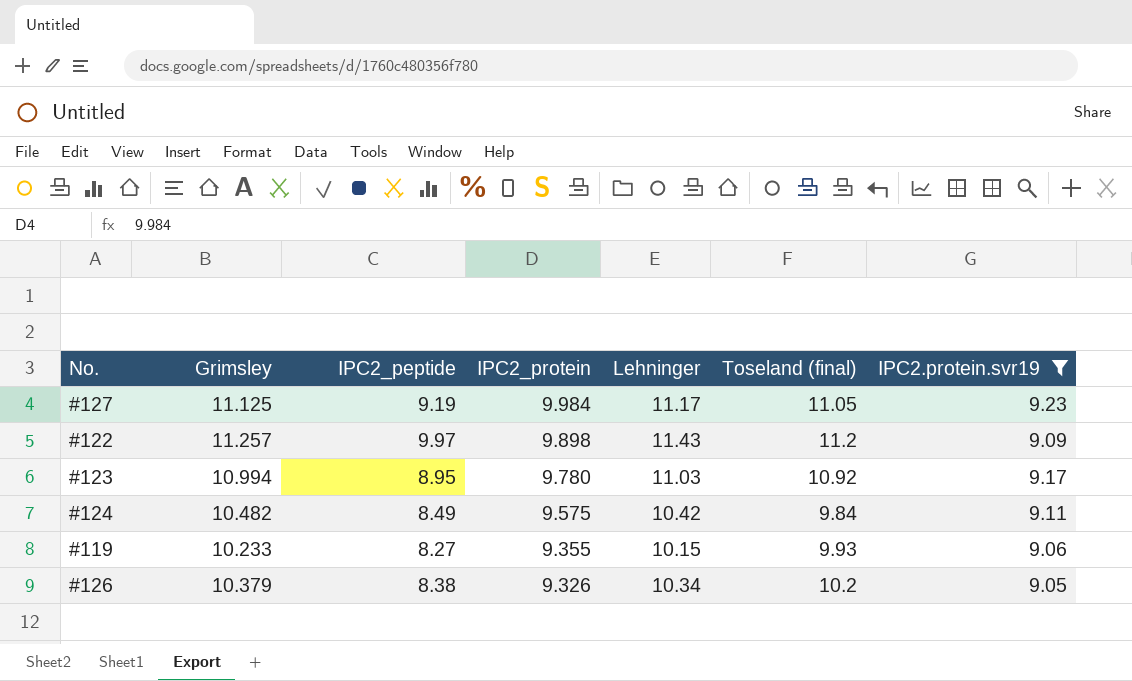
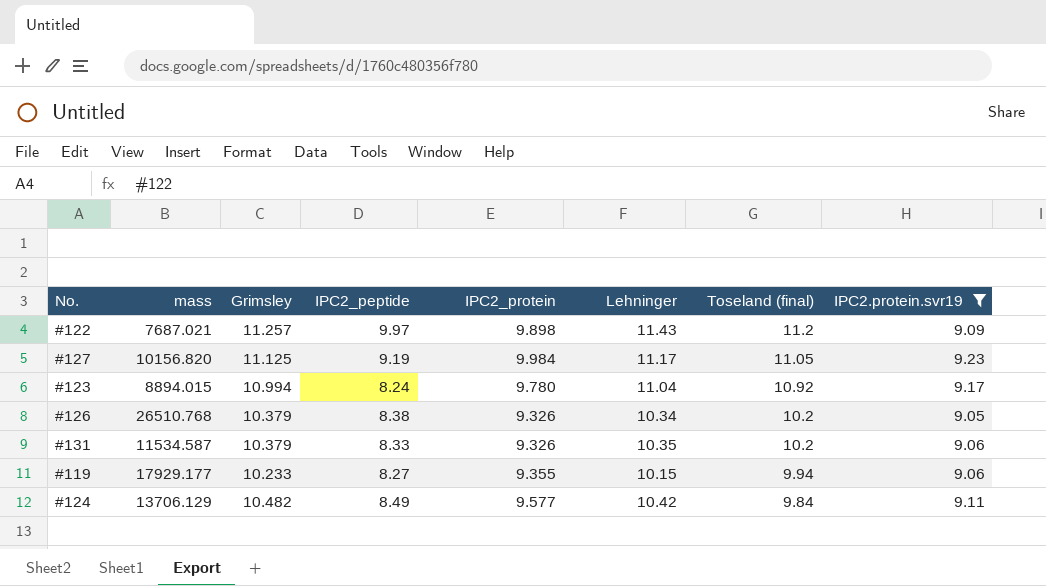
row order: IPC2_protein descending -> Toseland (final) descending
column mass | position: none -> 2
#123 | IPC2_peptide: 8.95 -> 8.24
#123 | Lehninger: 11.03 -> 11.04
row #131: none -> 11534.587 | 10.379 | 8.33 | 9.326 | 10.35 | 10.2 | 9.06
#119 | Toseland (final): 9.93 -> 9.94
#124 | IPC2_protein: 9.575 -> 9.577

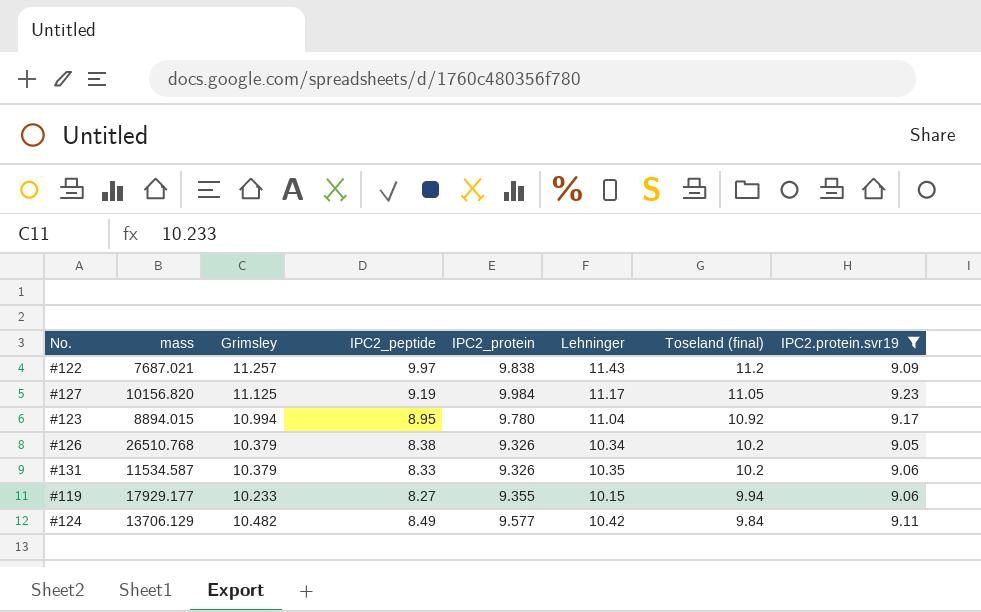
#122 | IPC2_protein: 9.898 -> 9.838
#123 | IPC2_peptide: 8.24 -> 8.95

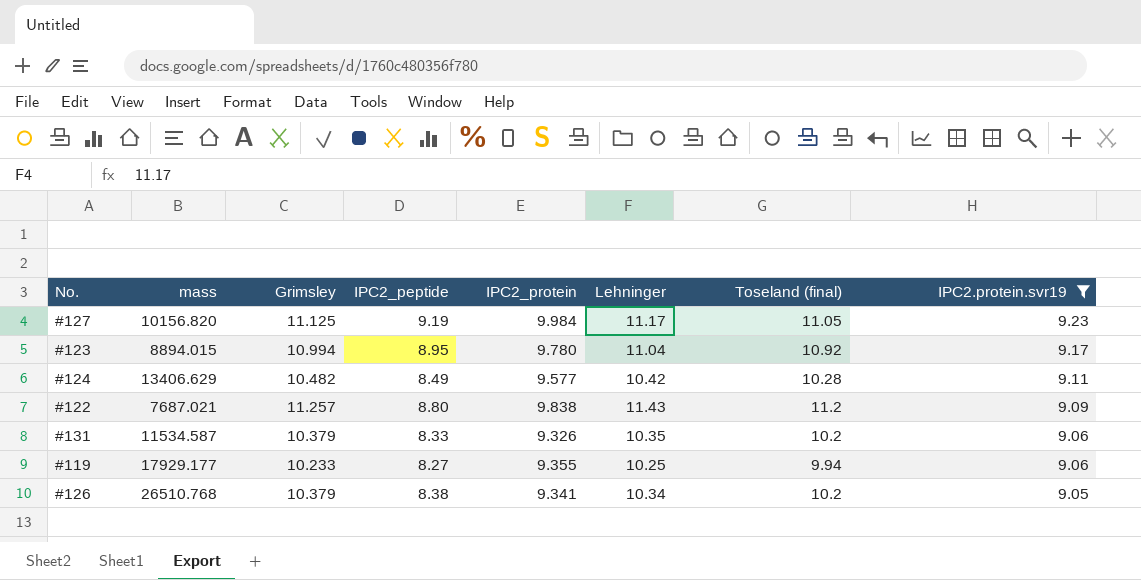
row order: Toseland (final) descending -> IPC2.protein.svr19 descending
#124 | mass: 13706.129 -> 13406.629
#124 | Toseland (final): 9.84 -> 10.28
#122 | IPC2_peptide: 9.97 -> 8.80
#119 | Lehninger: 10.15 -> 10.25
#126 | IPC2_protein: 9.326 -> 9.341

